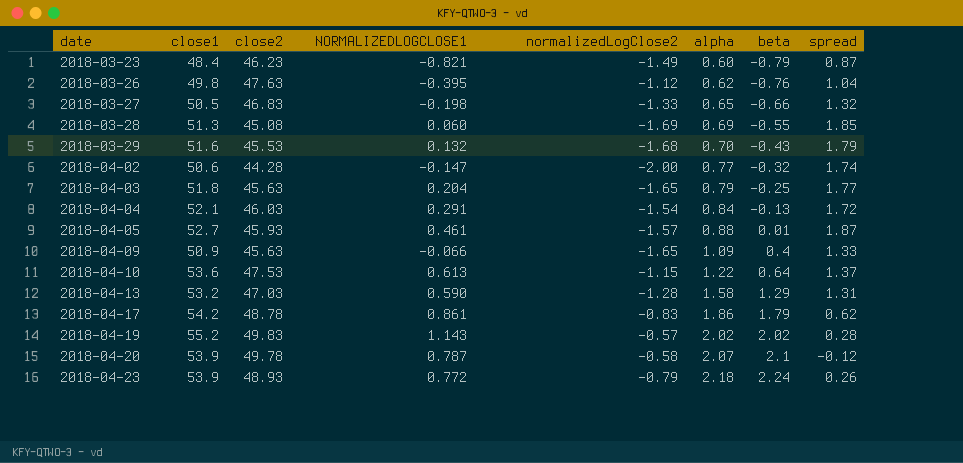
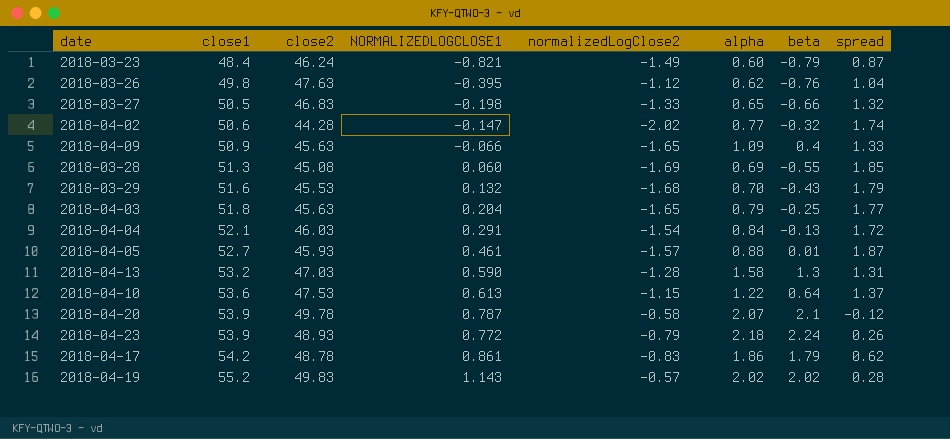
row order: date ascending -> close1 ascending
2018-03-23 | close2: 46.23 -> 46.24
2018-04-02 | normalizedLogClose2: -2.00 -> -2.02
2018-04-13 | beta: 1.29 -> 1.3

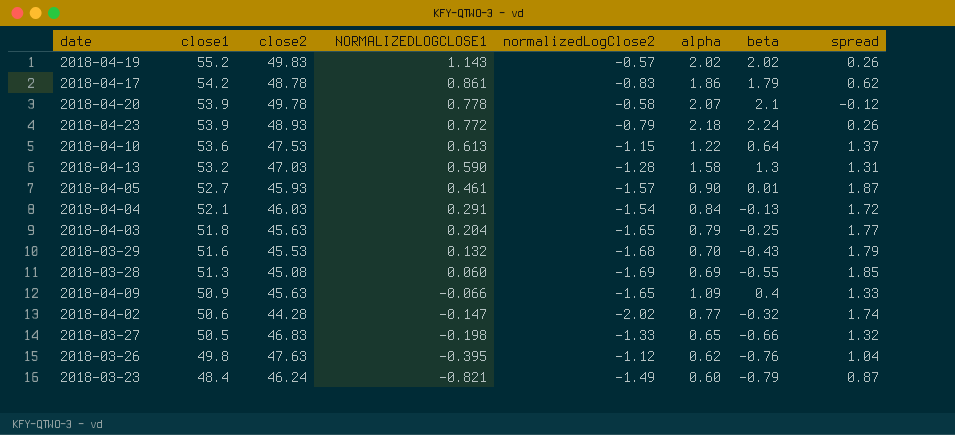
row order: close1 ascending -> close1 descending
2018-04-19 | spread: 0.28 -> 0.26
2018-04-20 | NORMALIZEDLOGCLOSE1: 0.787 -> 0.778
2018-04-05 | alpha: 0.88 -> 0.90

